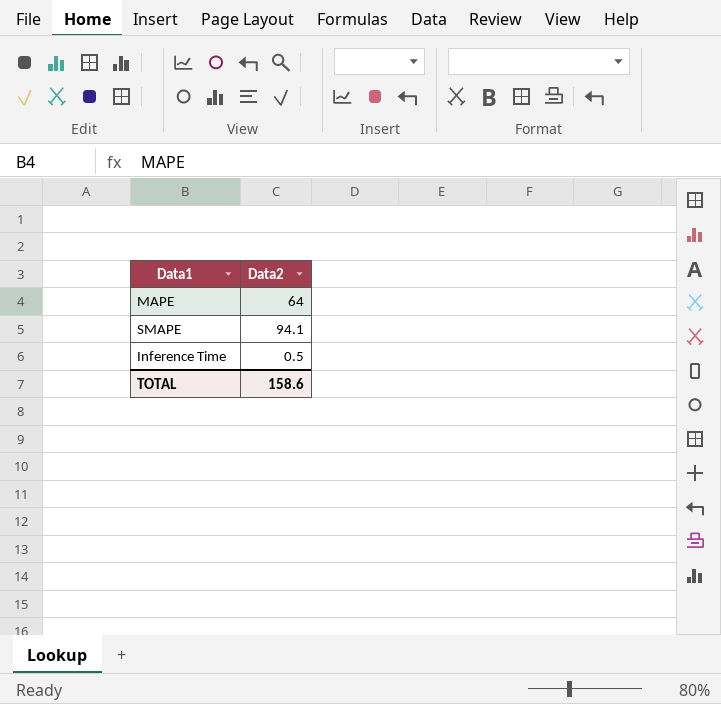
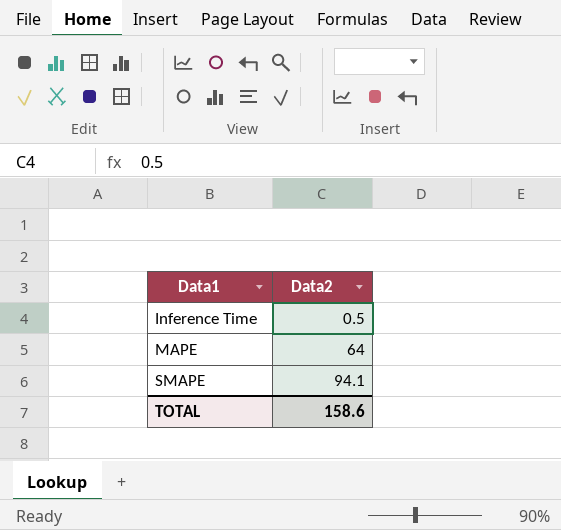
row order: none -> Data1 ascending

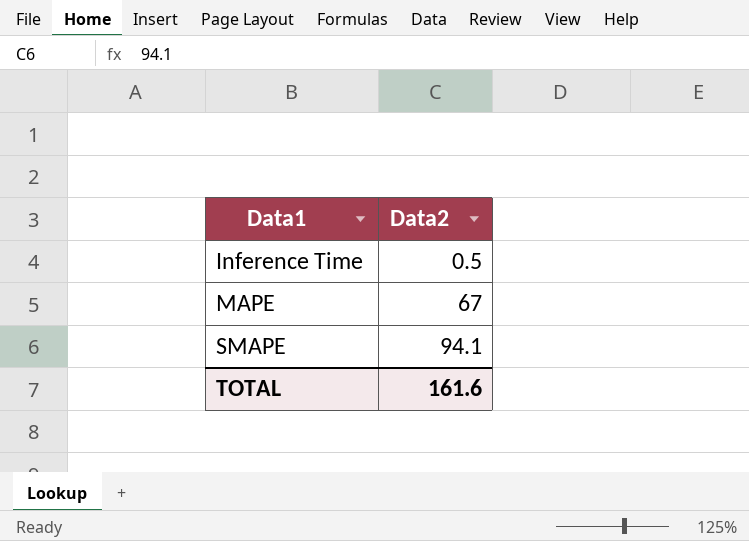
MAPE | Data2: 64 -> 67
TOTAL | Data2: 158.6 -> 161.6

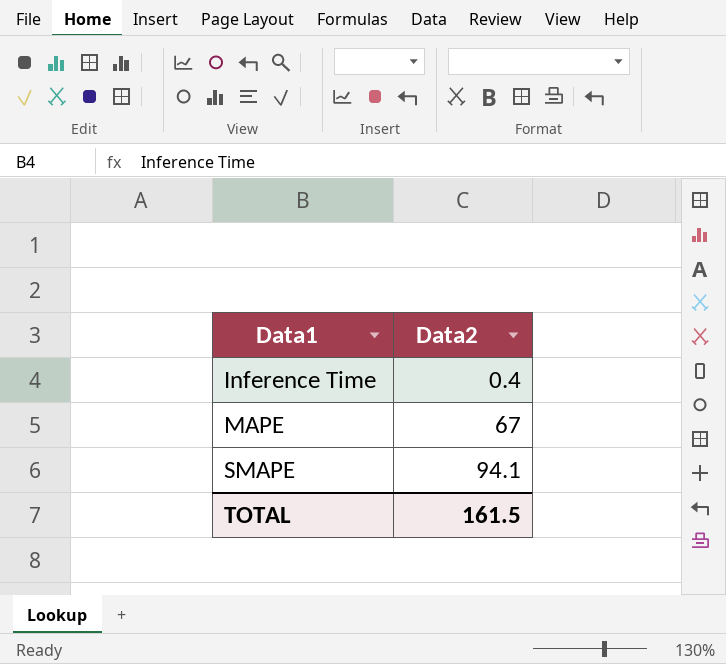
Inference Time | Data2: 0.5 -> 0.4
TOTAL | Data2: 161.6 -> 161.5

